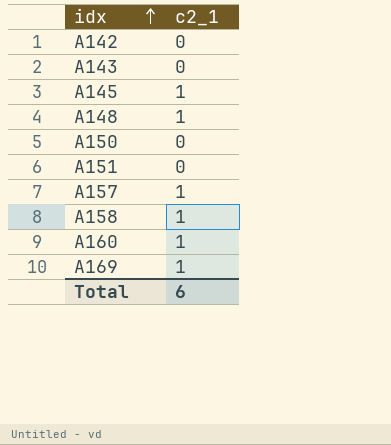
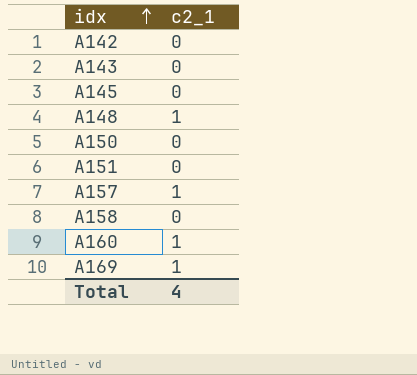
A145 | c2_1: 1 -> 0
A158 | c2_1: 1 -> 0
Total | c2_1: 6 -> 4

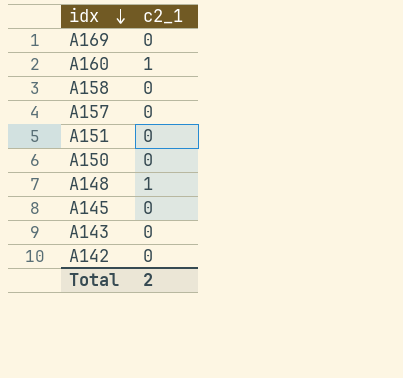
row order: idx ascending -> idx descending
A169 | c2_1: 1 -> 0
A157 | c2_1: 1 -> 0
Total | c2_1: 4 -> 2

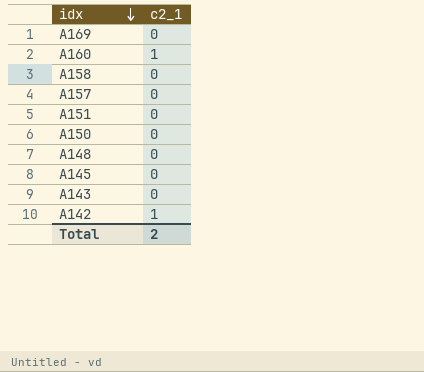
A148 | c2_1: 1 -> 0
A142 | c2_1: 0 -> 1

